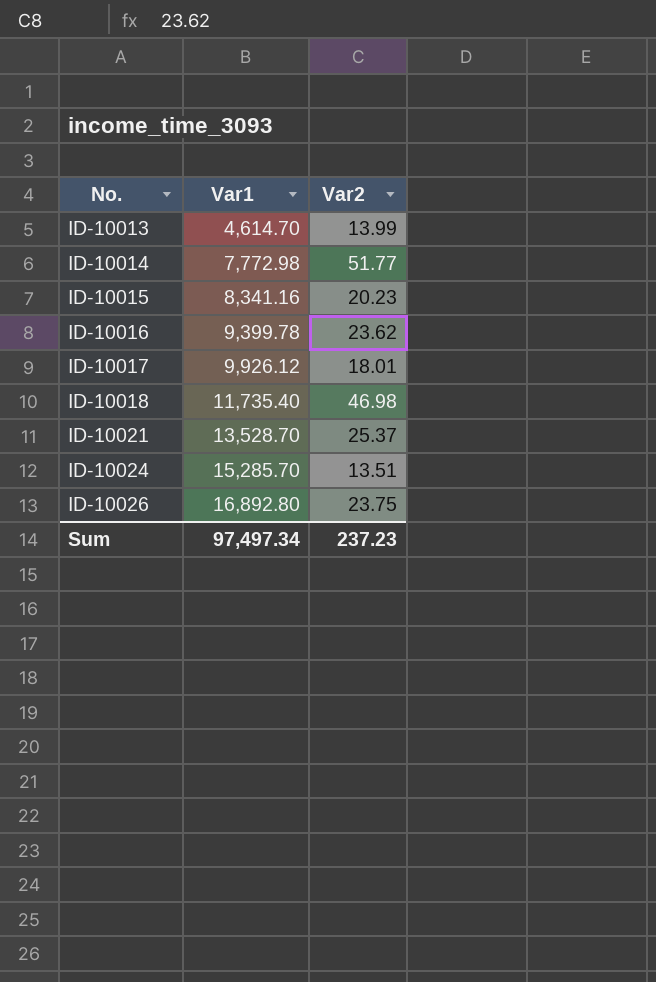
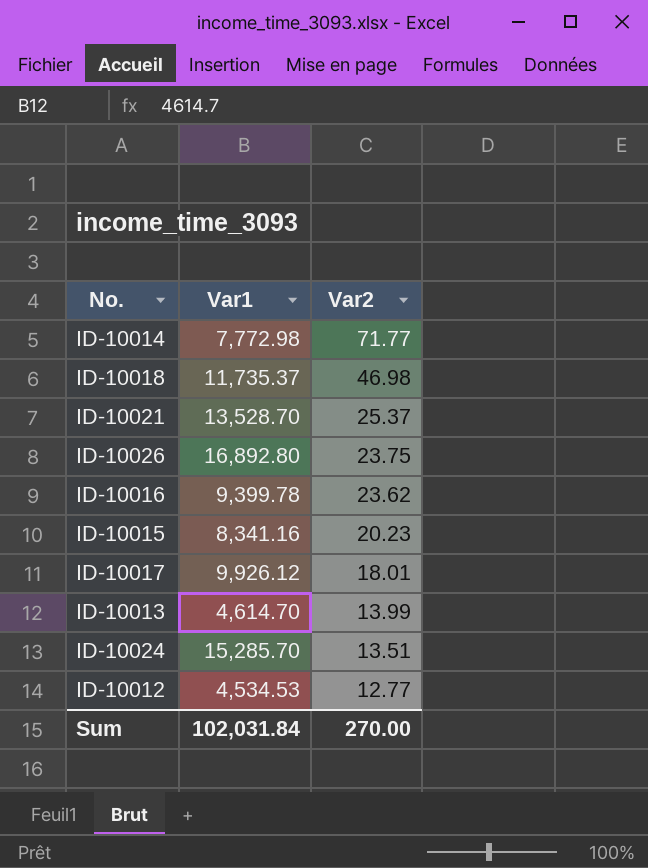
row order: No. ascending -> Var2 descending
ID-10014 | Var2: 51.77 -> 71.77
ID-10018 | Var1: 11,735.40 -> 11,735.37
row ID-10012: none -> 4,534.53 | 12.77
Sum | Var1: 97,497.34 -> 102,031.84
Sum | Var2: 237.23 -> 270.00

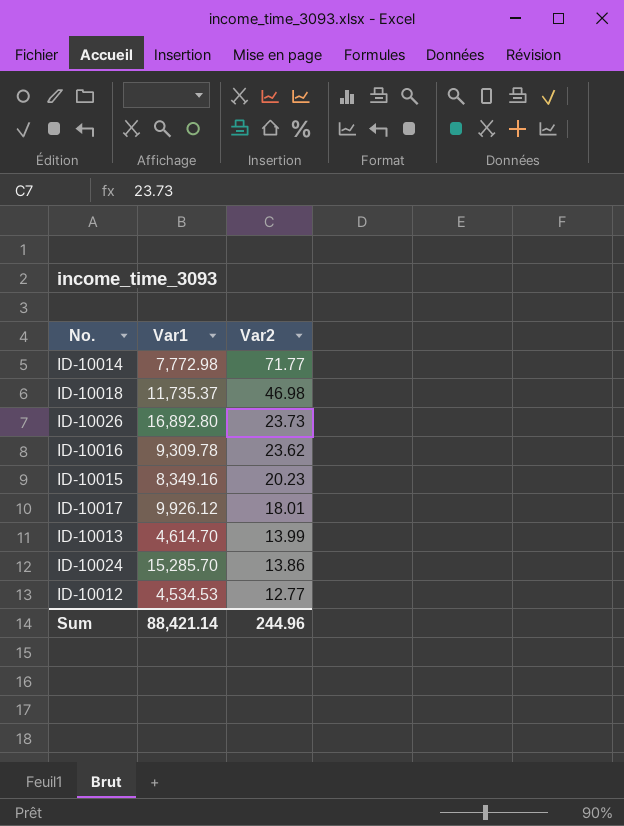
row ID-10021: 13,528.70 | 25.37 -> none
ID-10026 | Var2: 23.75 -> 23.73
ID-10016 | Var1: 9,399.78 -> 9,309.78
ID-10015 | Var1: 8,341.16 -> 8,349.16
ID-10024 | Var2: 13.51 -> 13.86
Sum | Var1: 102,031.84 -> 88,421.14
Sum | Var2: 270.00 -> 244.96

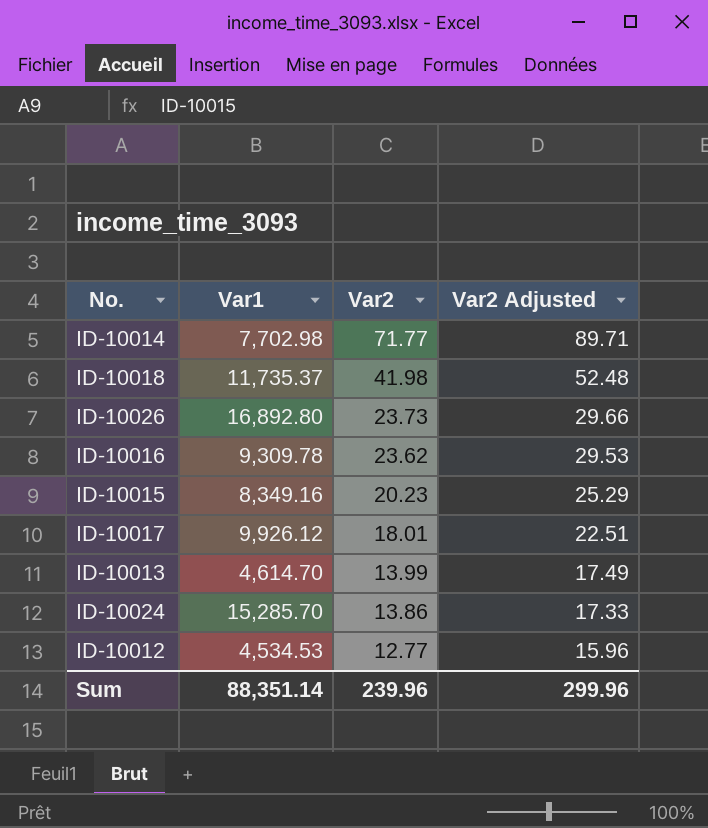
column Var2 Adjusted | formula: none -> [Var2] * 1.25
ID-10014 | Var1: 7,772.98 -> 7,702.98
ID-10018 | Var2: 46.98 -> 41.98
Sum | Var1: 88,421.14 -> 88,351.14
Sum | Var2: 244.96 -> 239.96

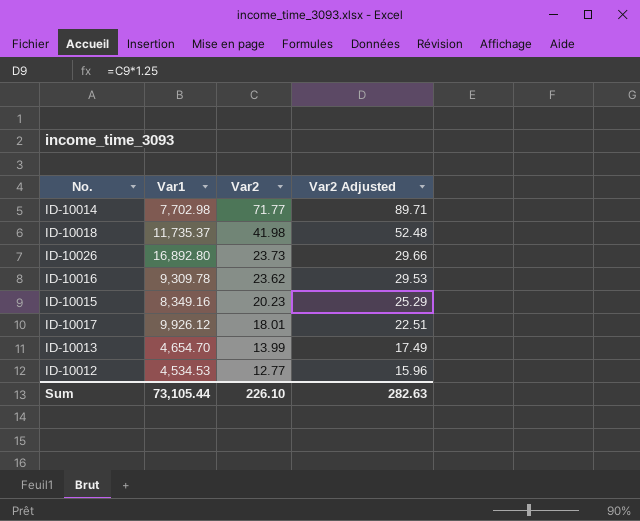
row ID-10024: 15,285.70 | 13.86 | 17.33 -> none
ID-10013 | Var1: 4,614.70 -> 4,654.70
Sum | Var1: 88,351.14 -> 73,105.44
Sum | Var2: 239.96 -> 226.10
Sum | Var2 Adjusted: 299.96 -> 282.63

